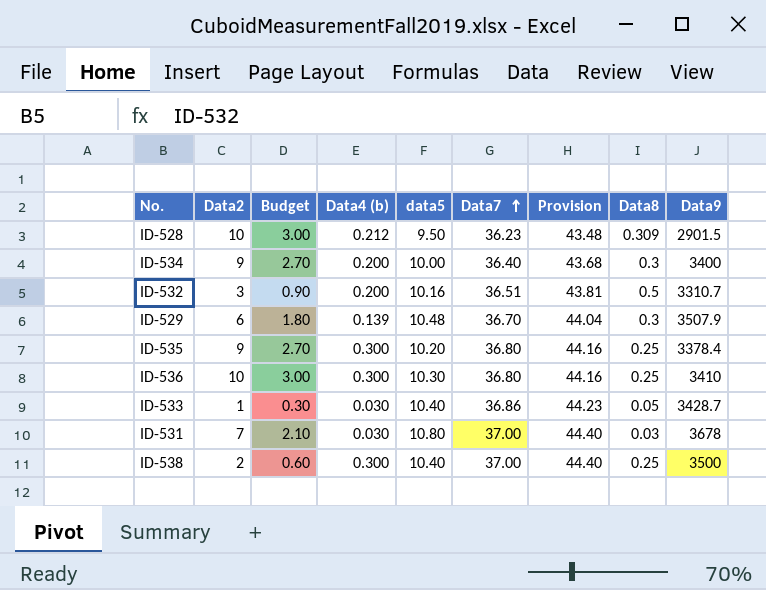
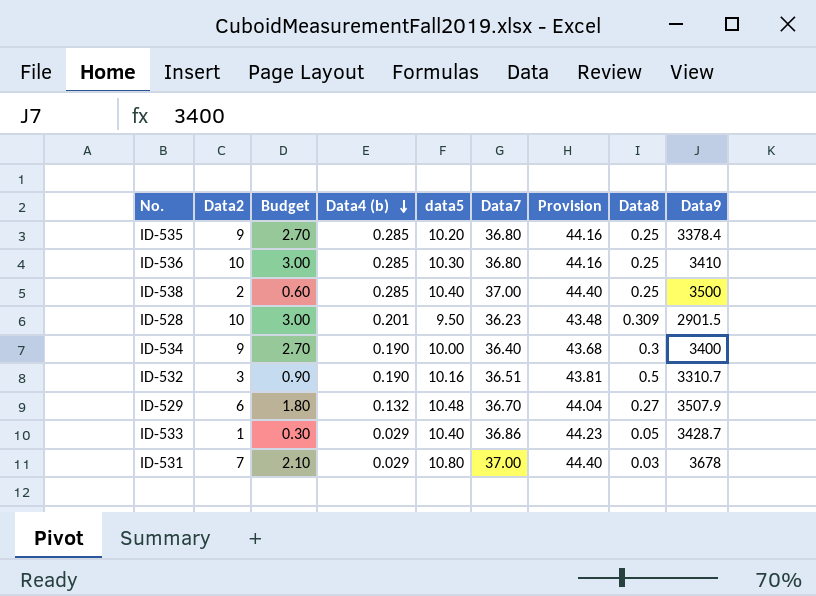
row order: Data7 ascending -> Data4 (b) descending
ID-535 | Data4 (b): 0.300 -> 0.285
ID-536 | Data4 (b): 0.300 -> 0.285
ID-538 | Data4 (b): 0.300 -> 0.285
ID-528 | Data4 (b): 0.212 -> 0.201
ID-534 | Data4 (b): 0.200 -> 0.190
ID-532 | Data4 (b): 0.200 -> 0.190
ID-529 | Data4 (b): 0.139 -> 0.132
ID-529 | Data8: 0.3 -> 0.27
ID-533 | Data4 (b): 0.030 -> 0.029
ID-531 | Data4 (b): 0.030 -> 0.029

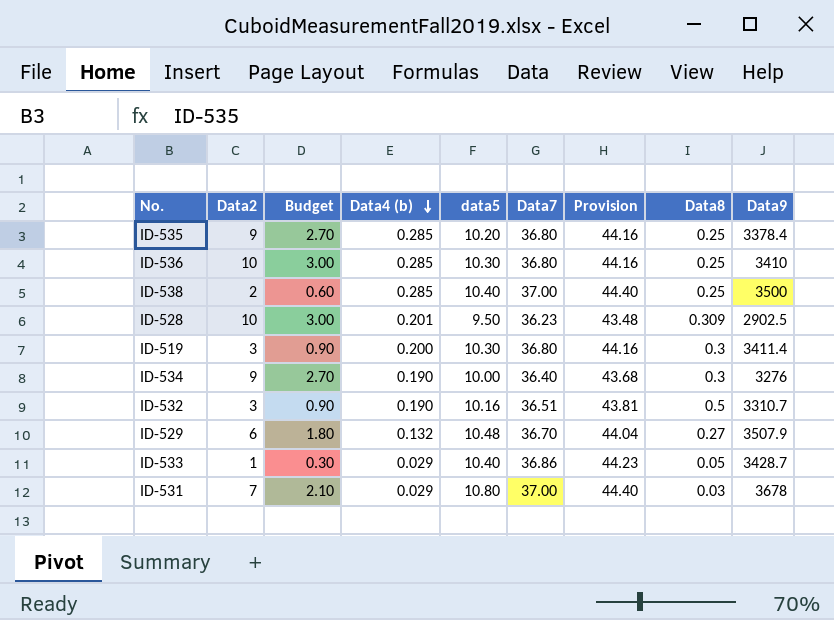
ID-528 | Data9: 2901.5 -> 2902.5
row ID-519: none -> 3 | 0.90 | 0.200 | 10.30 | 36.80 | 44.16 | 0.3 | 3411.4
ID-534 | Data9: 3400 -> 3276

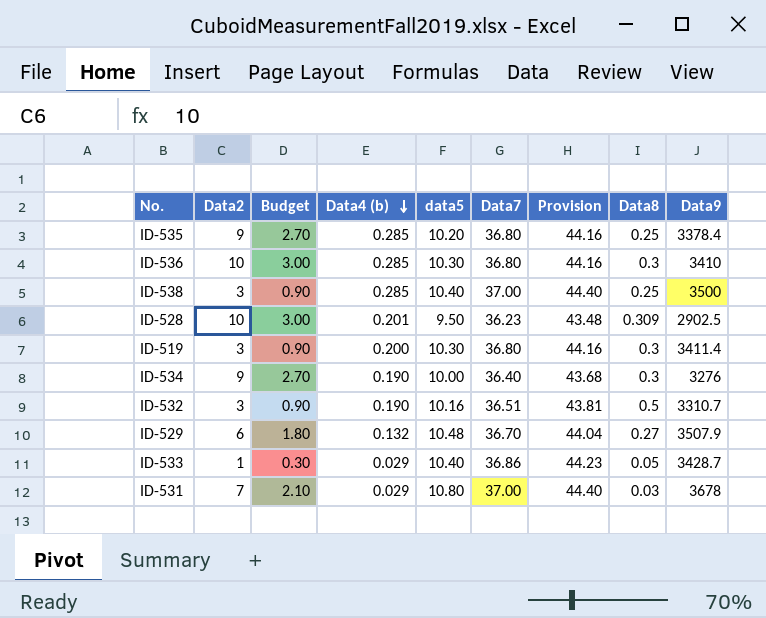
ID-536 | Data8: 0.25 -> 0.3
ID-538 | Data2: 2 -> 3
ID-538 | Budget: 0.60 -> 0.90

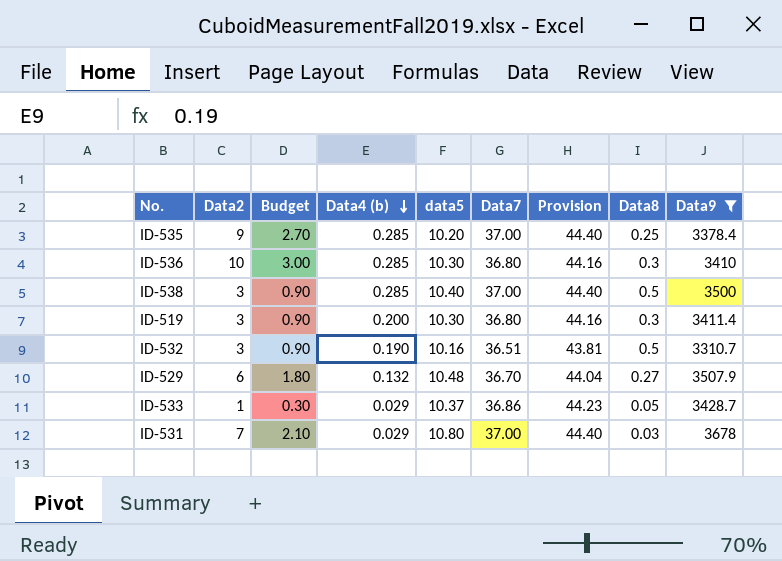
filter: none -> Data9 >= 3310.7
ID-535 | Data7: 36.80 -> 37.00
ID-535 | Provision: 44.16 -> 44.40
ID-538 | Data8: 0.25 -> 0.5
ID-533 | data5: 10.40 -> 10.37

